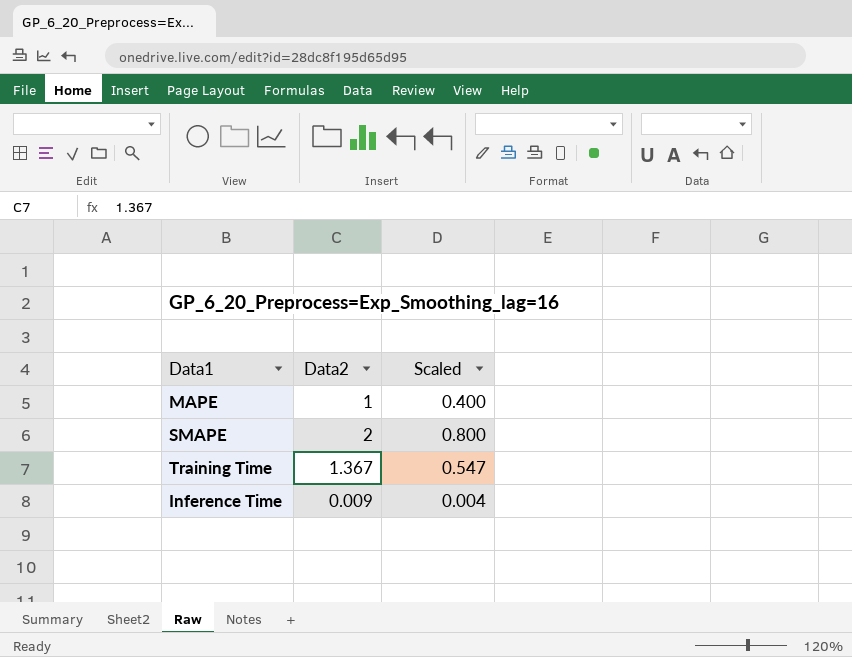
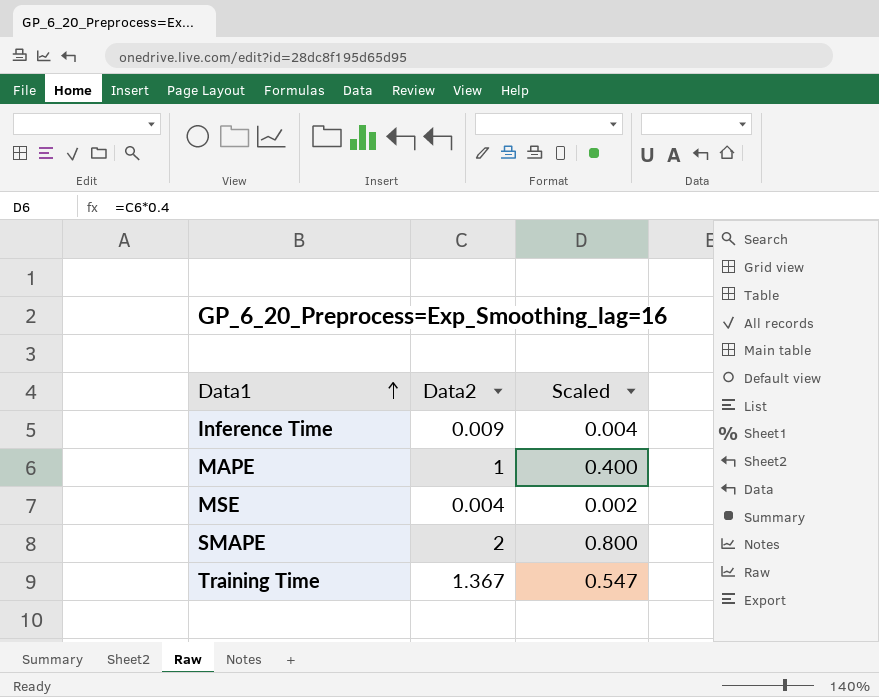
row order: none -> Data1 ascending
row MSE: none -> 0.004 | 0.002

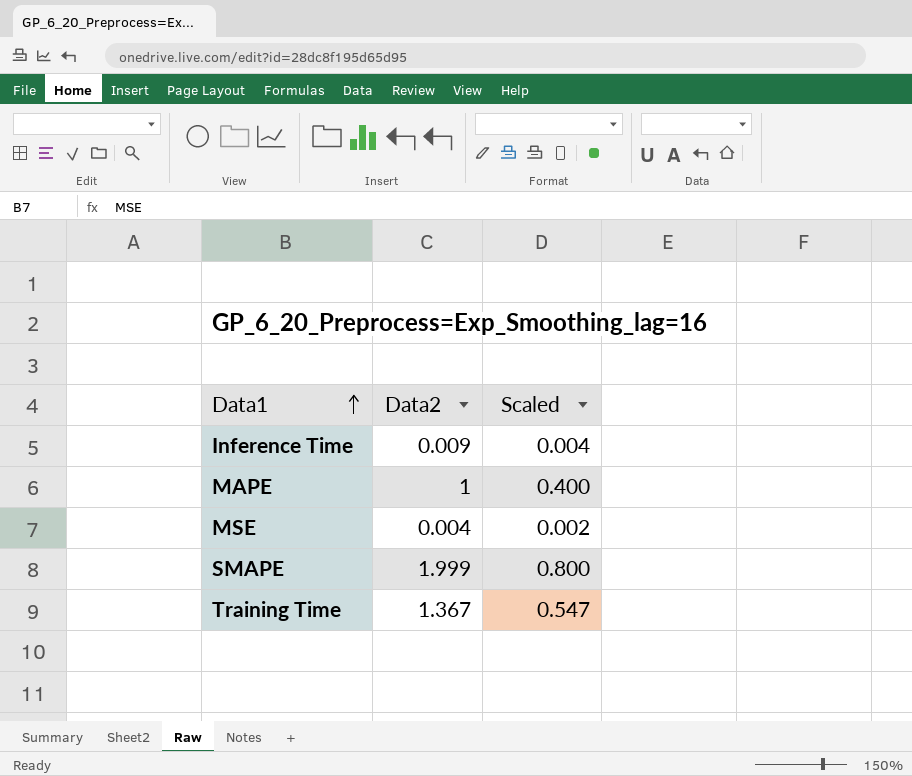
SMAPE | Data2: 2 -> 1.999

